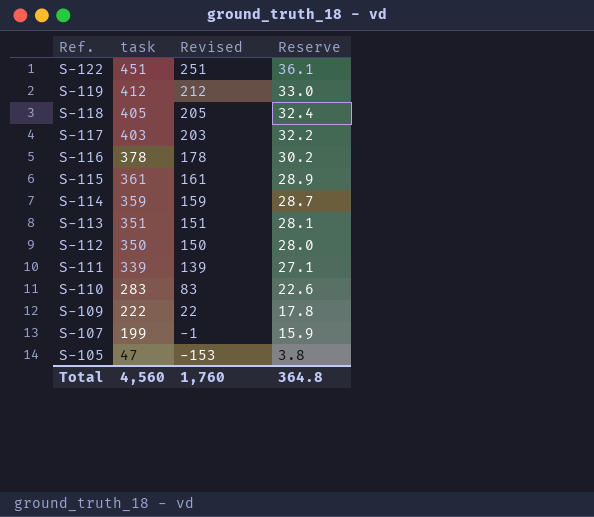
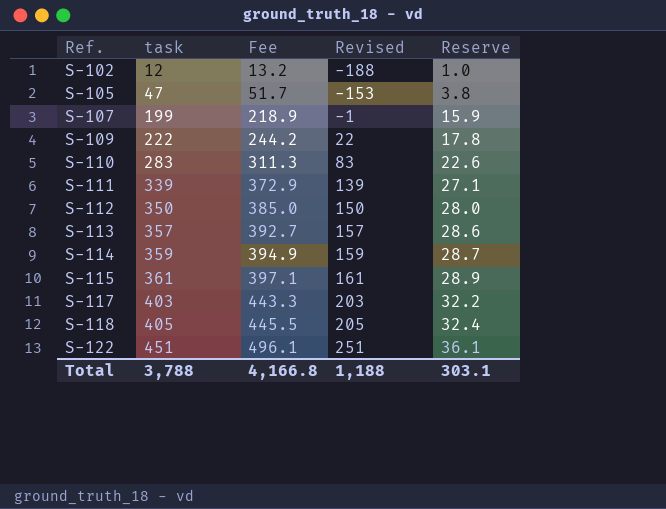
row order: Ref. descending -> Ref. ascending
column Fee | formula: none -> [task] * 1.1
row S-119: 412 | 212 | 33.0 -> none
row S-116: 378 | 178 | 30.2 -> none
row S-102: none -> 12 | 13.2 | -188 | 1.0
S-113 | task: 351 -> 357
S-113 | Revised: 151 -> 157
S-113 | Reserve: 28.1 -> 28.6
Total | task: 4,560 -> 3,788
Total | Revised: 1,760 -> 1,188
Total | Reserve: 364.8 -> 303.1

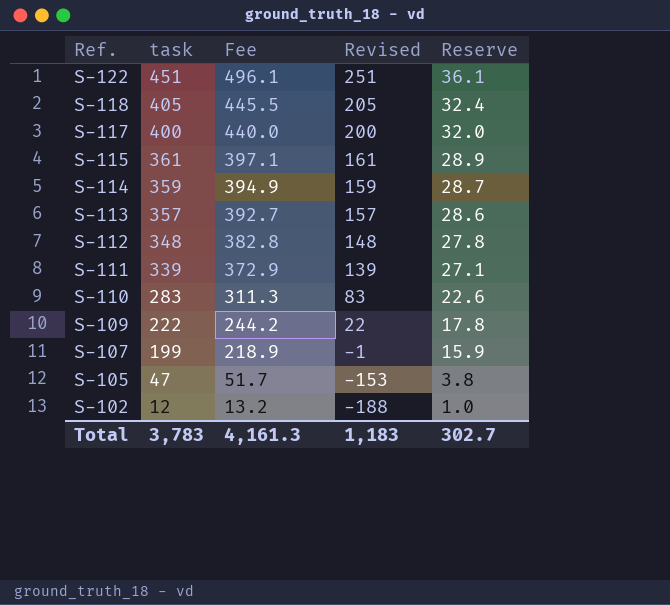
row order: Ref. ascending -> Ref. descending
S-117 | task: 403 -> 400
S-117 | Fee: 443.3 -> 440.0
S-117 | Revised: 203 -> 200
S-117 | Reserve: 32.2 -> 32.0
S-112 | task: 350 -> 348
S-112 | Fee: 385.0 -> 382.8
S-112 | Revised: 150 -> 148
S-112 | Reserve: 28.0 -> 27.8
Total | task: 3,788 -> 3,783
Total | Fee: 4,166.8 -> 4,161.3
Total | Revised: 1,188 -> 1,183
Total | Reserve: 303.1 -> 302.7

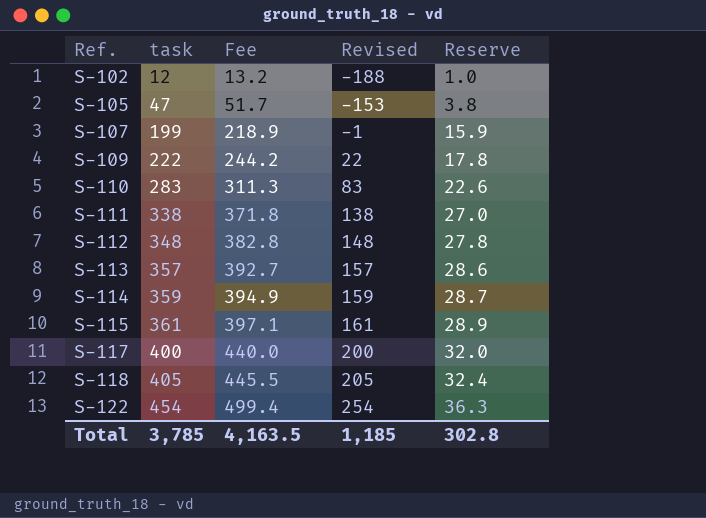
row order: Ref. descending -> Ref. ascending
S-111 | task: 339 -> 338
S-111 | Fee: 372.9 -> 371.8
S-111 | Revised: 139 -> 138
S-111 | Reserve: 27.1 -> 27.0
S-122 | task: 451 -> 454
S-122 | Fee: 496.1 -> 499.4
S-122 | Revised: 251 -> 254
S-122 | Reserve: 36.1 -> 36.3
Total | task: 3,783 -> 3,785
Total | Fee: 4,161.3 -> 4,163.5
Total | Revised: 1,183 -> 1,185
Total | Reserve: 302.7 -> 302.8

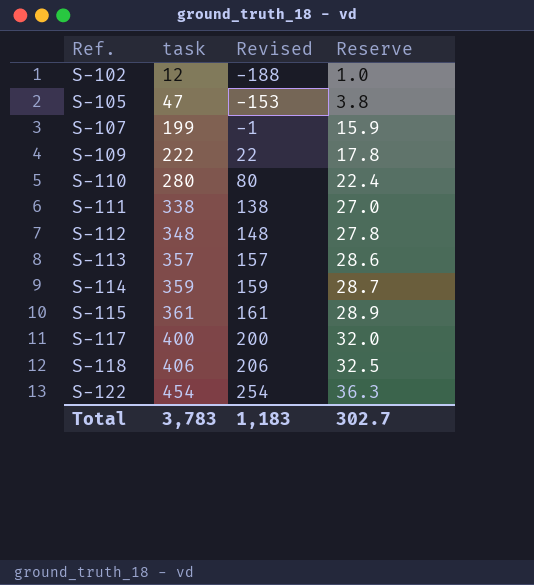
column Fee | formula: [task] * 1.1 -> none
S-110 | task: 283 -> 280
S-110 | Revised: 83 -> 80
S-110 | Reserve: 22.6 -> 22.4
S-118 | task: 405 -> 406
S-118 | Revised: 205 -> 206
S-118 | Reserve: 32.4 -> 32.5
Total | task: 3,785 -> 3,783
Total | Revised: 1,185 -> 1,183
Total | Reserve: 302.8 -> 302.7

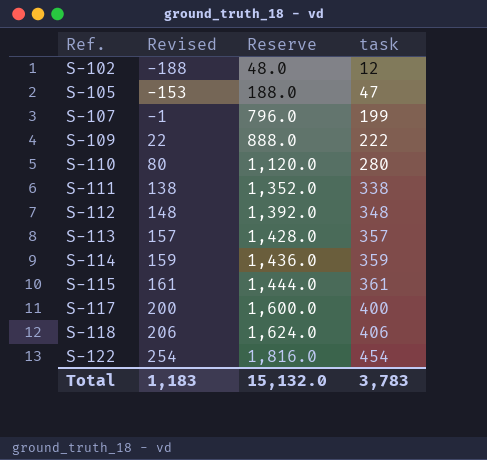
column Reserve | formula: [task] * 0.08 -> [task] * 4
column task | position: 2 -> 4
Total | Reserve: 302.7 -> 15,132.0

